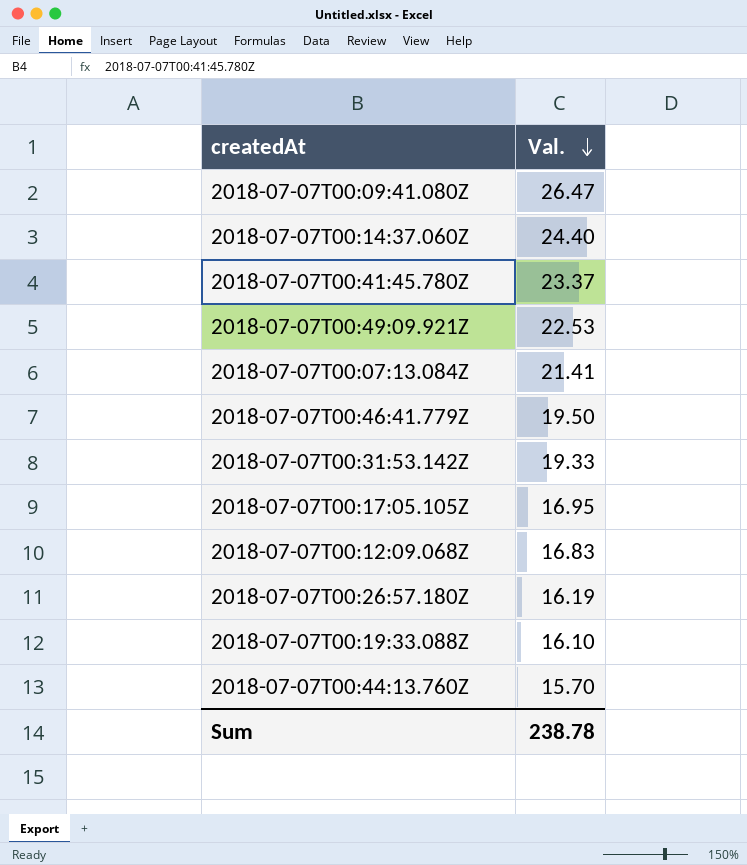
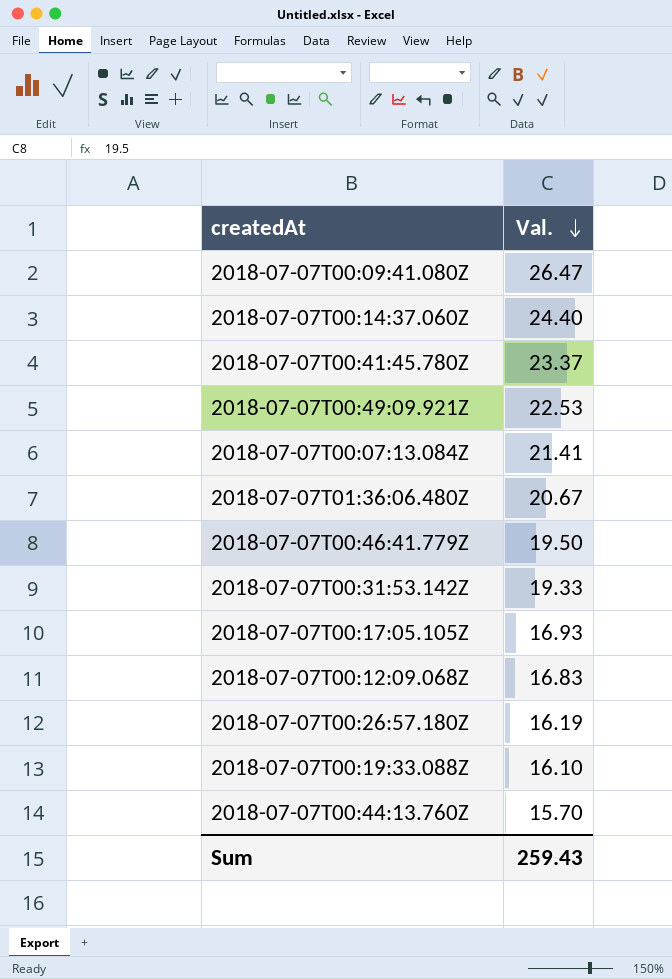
row 2018-07-07T01:36:06.480Z: none -> 20.67
2018-07-07T00:17:05.105Z | Val.: 16.95 -> 16.93
Sum | Val.: 238.78 -> 259.43

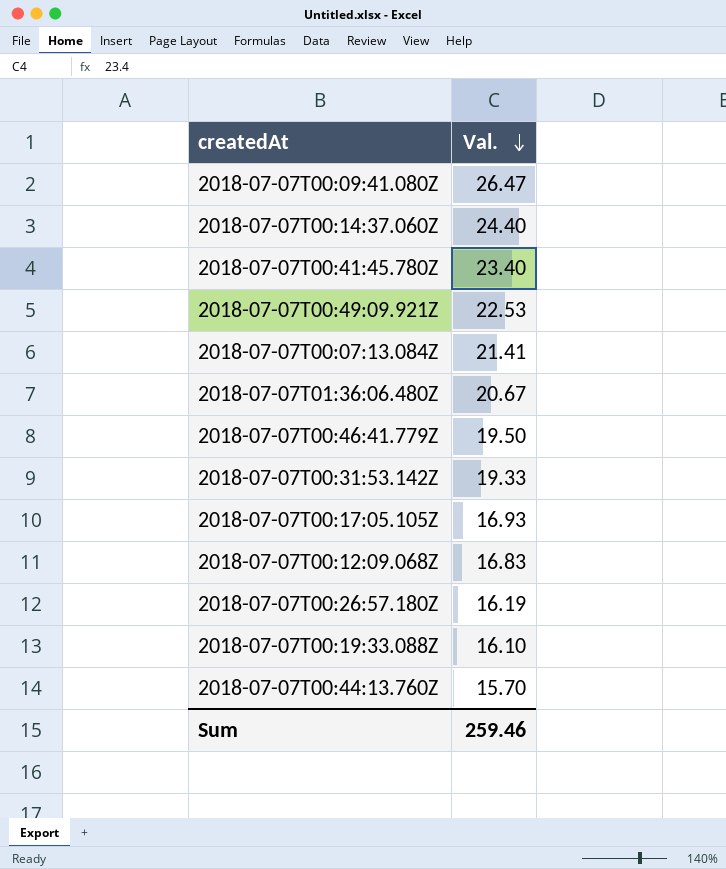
2018-07-07T00:41:45.780Z | Val.: 23.37 -> 23.40
Sum | Val.: 259.43 -> 259.46

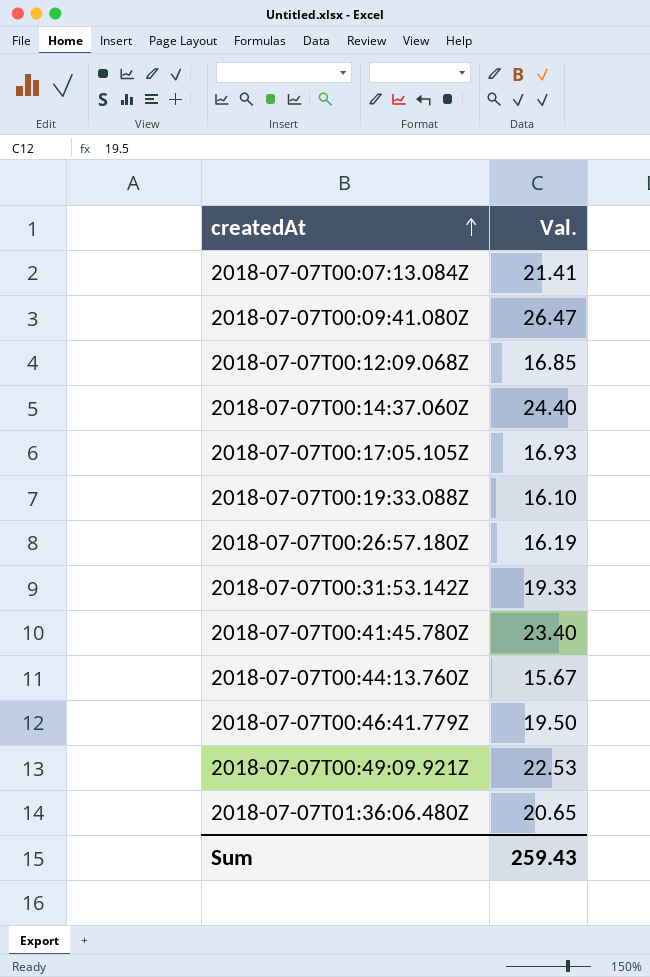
row order: Val. descending -> createdAt ascending
2018-07-07T00:12:09.068Z | Val.: 16.83 -> 16.85
2018-07-07T00:44:13.760Z | Val.: 15.70 -> 15.67
2018-07-07T01:36:06.480Z | Val.: 20.67 -> 20.65
Sum | Val.: 259.46 -> 259.43

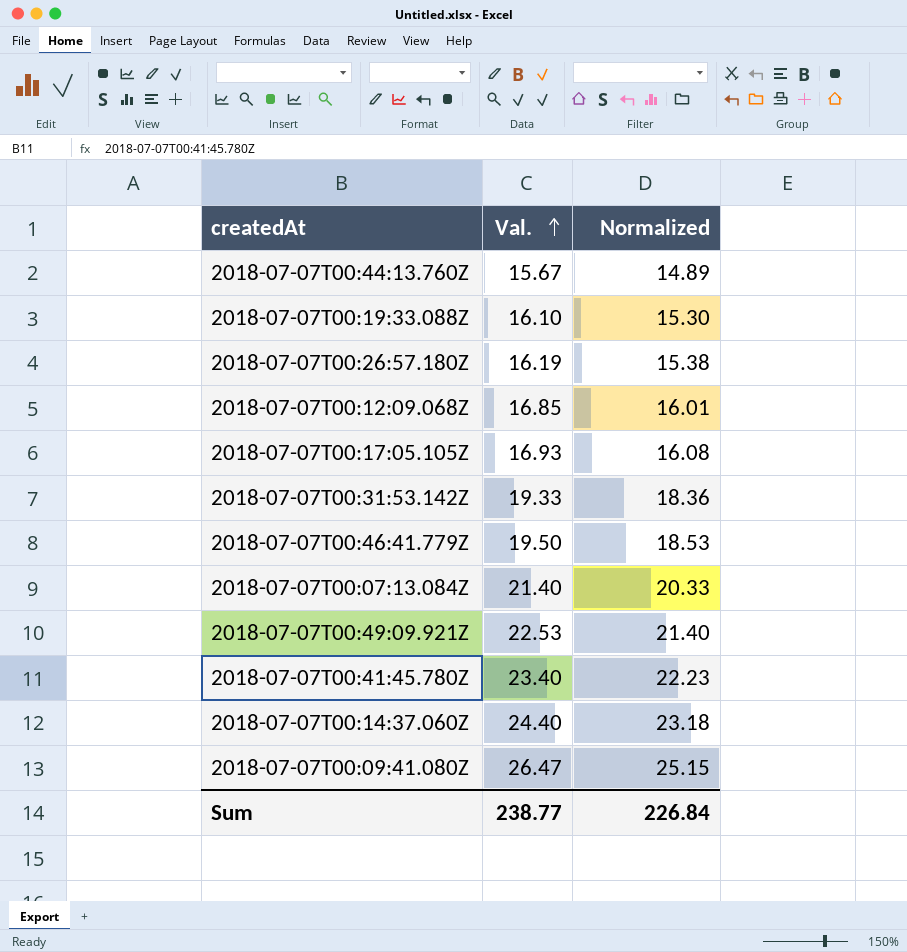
row order: createdAt ascending -> Val. ascending
column Normalized | formula: none -> [Val.] * 0.95
row 2018-07-07T01:36:06.480Z: 20.65 -> none
2018-07-07T00:07:13.084Z | Val.: 21.41 -> 21.40
Sum | Val.: 259.43 -> 238.77

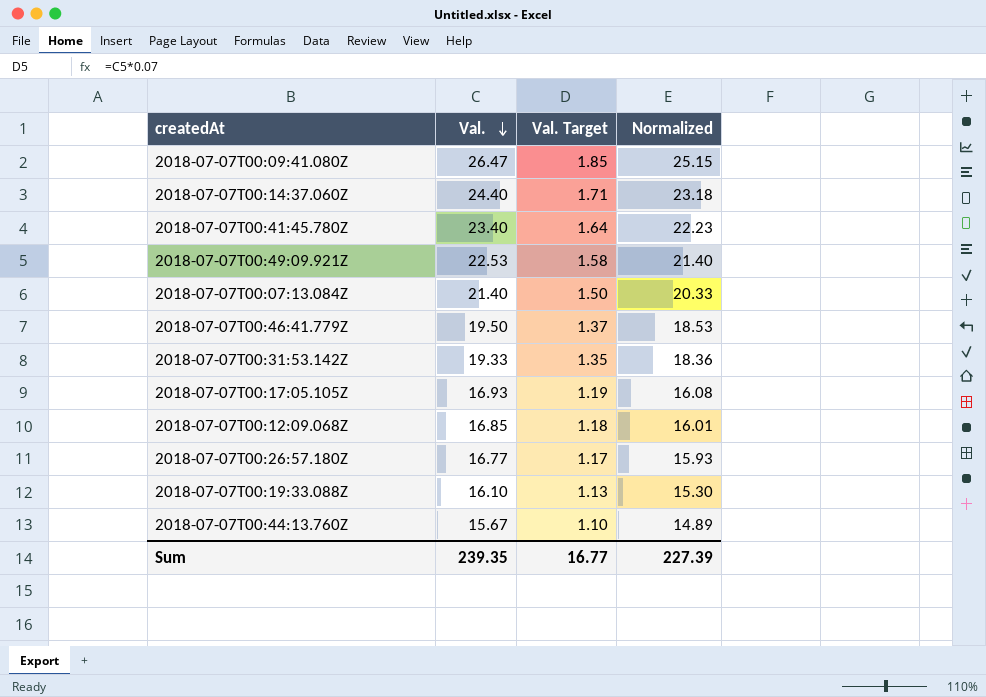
row order: Val. ascending -> Val. descending
column Val. Target | formula: none -> [Val.] * 0.07
2018-07-07T00:26:57.180Z | Val.: 16.19 -> 16.77
2018-07-07T00:26:57.180Z | Normalized: 15.38 -> 15.93
Sum | Val.: 238.77 -> 239.35
Sum | Normalized: 226.84 -> 227.39

